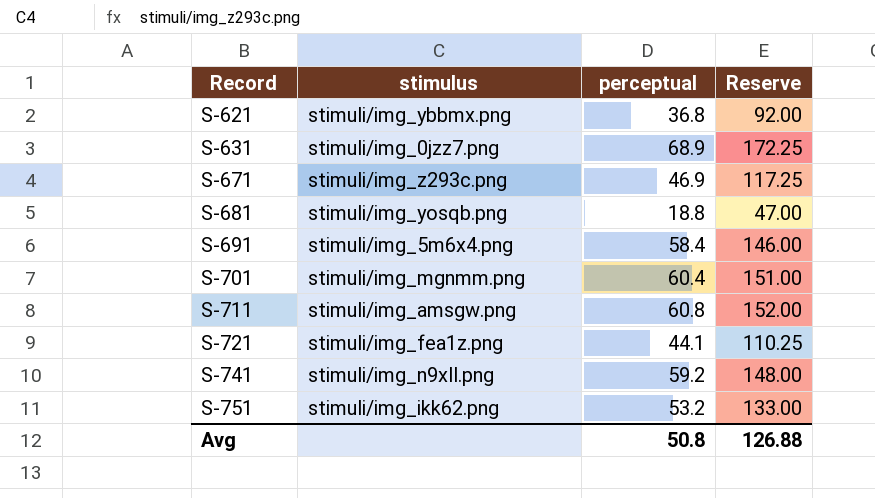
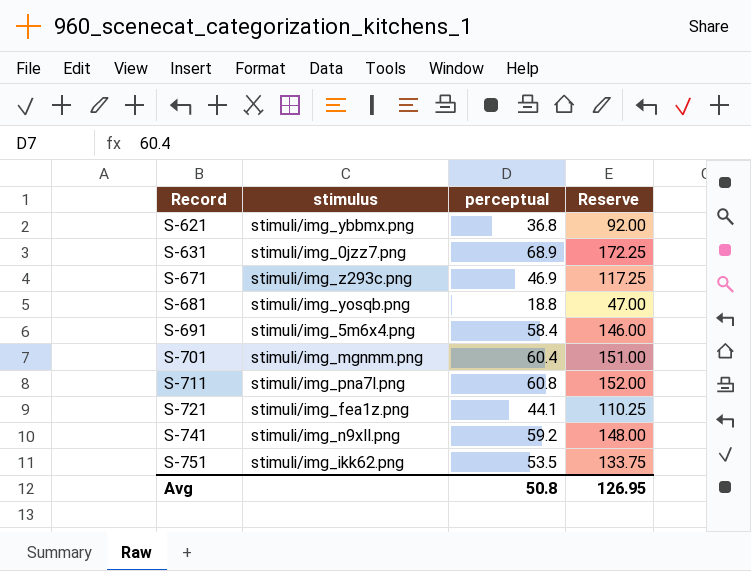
S-711 | stimulus: stimuli/img_amsgw.png -> stimuli/img_pna7l.png
S-751 | perceptual: 53.2 -> 53.5
S-751 | Reserve: 133.00 -> 133.75
Avg | Reserve: 126.88 -> 126.95

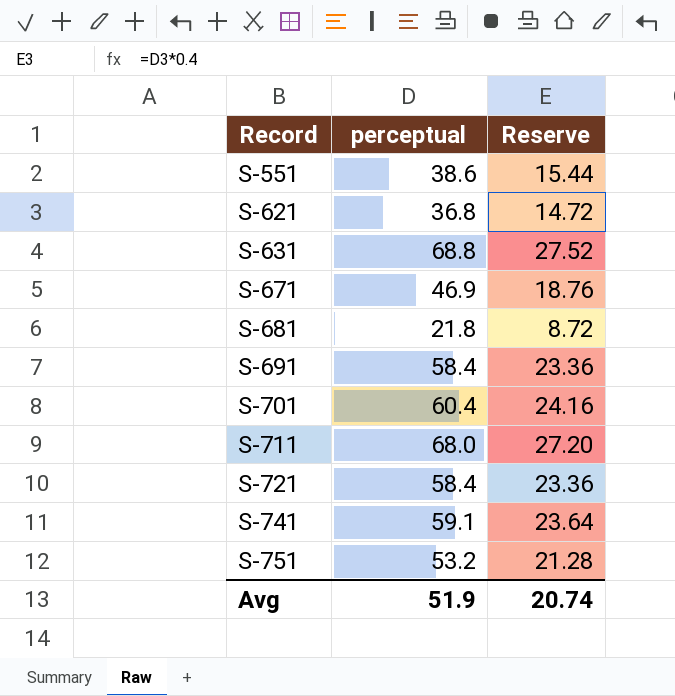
column stimulus | position: 2 -> none
column Reserve | formula: [perceptual] * 2.5 -> [perceptual] * 0.4
row S-551: none -> 38.6 | 15.44
S-631 | perceptual: 68.9 -> 68.8
S-681 | perceptual: 18.8 -> 21.8
S-711 | perceptual: 60.8 -> 68.0
S-721 | perceptual: 44.1 -> 58.4
S-741 | perceptual: 59.2 -> 59.1
S-751 | perceptual: 53.5 -> 53.2
Avg | perceptual: 50.8 -> 51.9
Avg | Reserve: 126.95 -> 20.74

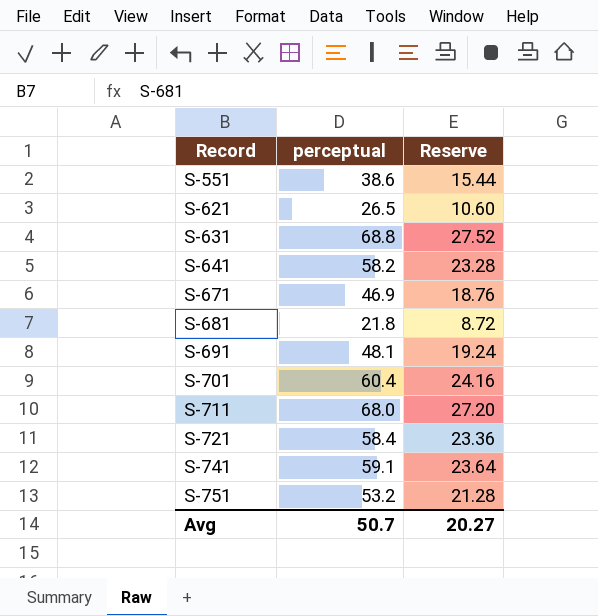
S-621 | perceptual: 36.8 -> 26.5
S-621 | Reserve: 14.72 -> 10.60
row S-641: none -> 58.2 | 23.28
S-691 | perceptual: 58.4 -> 48.1
S-691 | Reserve: 23.36 -> 19.24
Avg | perceptual: 51.9 -> 50.7
Avg | Reserve: 20.74 -> 20.27

